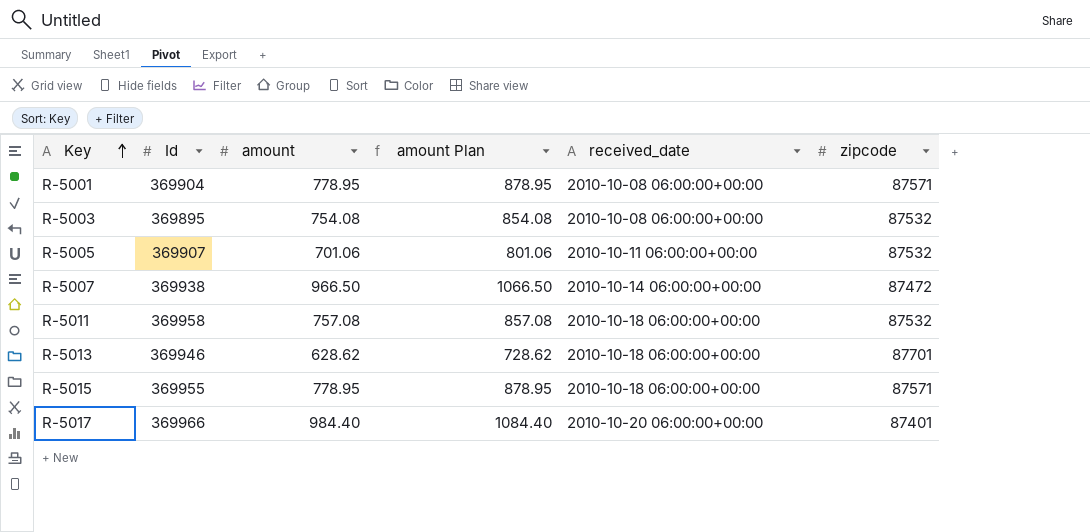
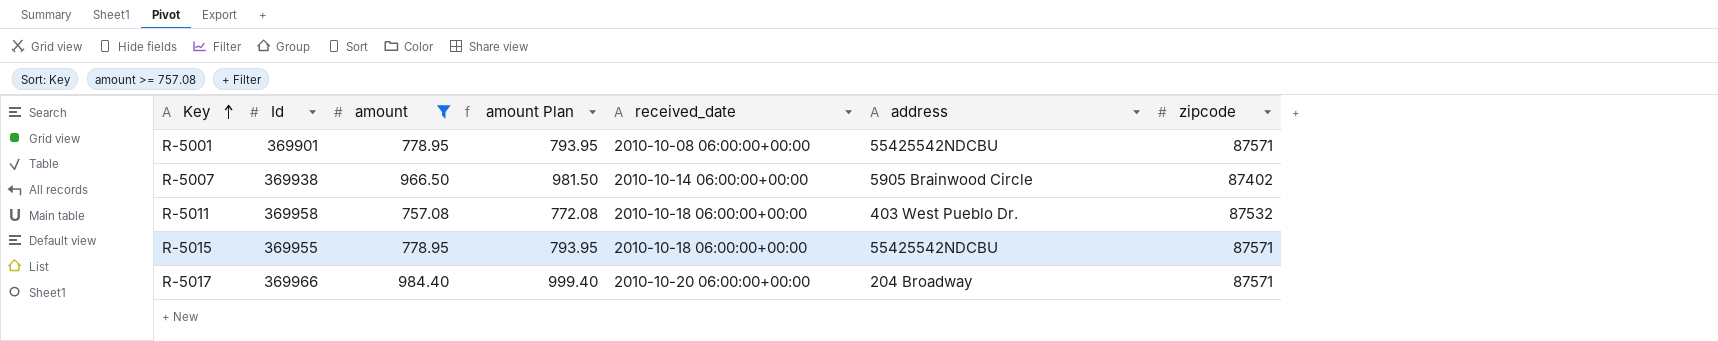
filter: none -> amount >= 757.08
column amount Plan | formula: [amount] + 100 -> [amount] + 15
column address | position: none -> 6
R-5001 | Id: 369904 -> 369901
R-5007 | zipcode: 87472 -> 87402
R-5017 | zipcode: 87401 -> 87571

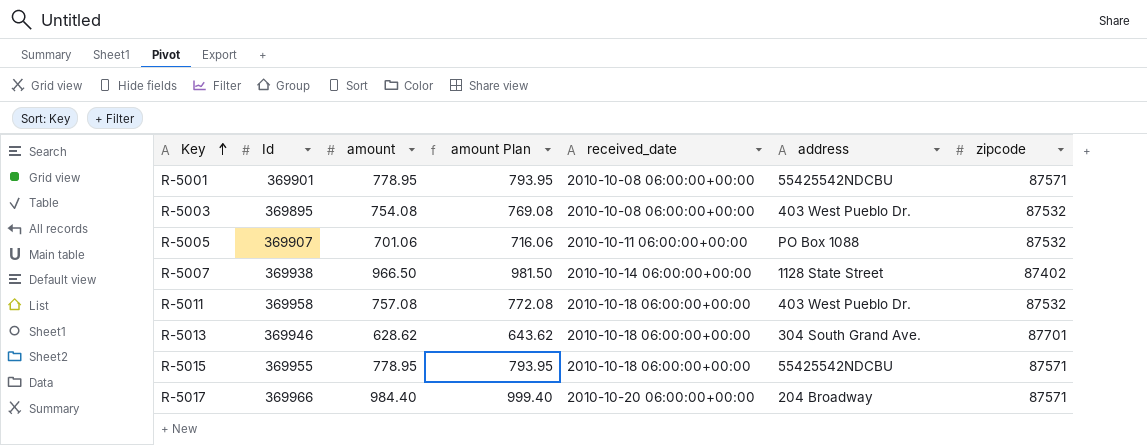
filter: amount >= 757.08 -> none
R-5007 | address: 5905 Brainwood Circle -> 1128 State Street

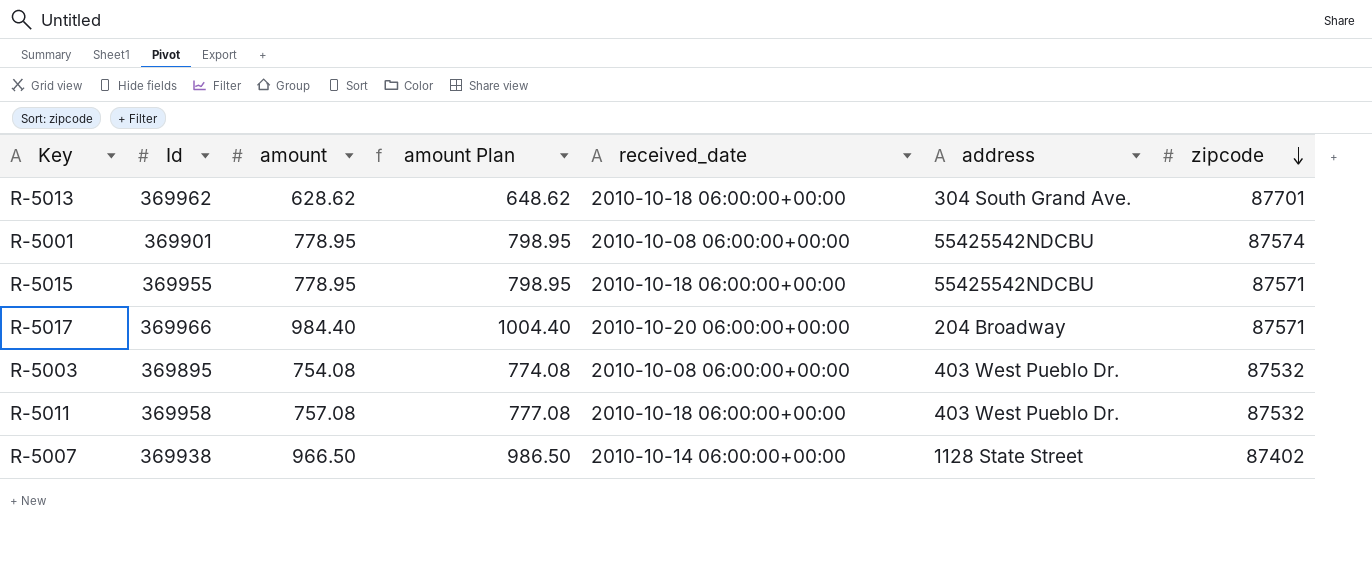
row order: Key ascending -> zipcode descending
column amount Plan | formula: [amount] + 15 -> [amount] + 20
row R-5005: 369907 | 701.06 | 716.06 | 2010-10-11 06:00:00+00:00 | PO Box 1088 | 87532 -> none
R-5013 | Id: 369946 -> 369962
R-5001 | zipcode: 87571 -> 87574

